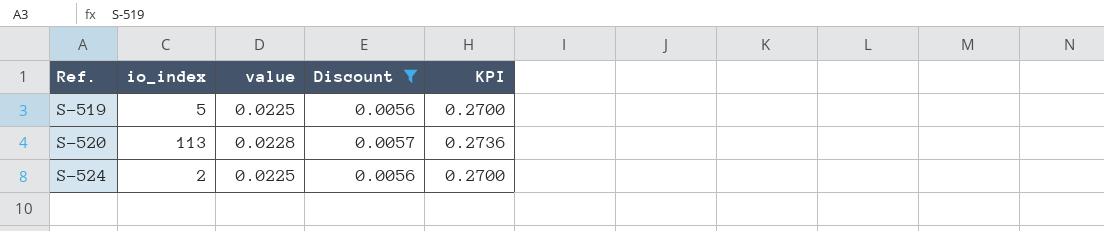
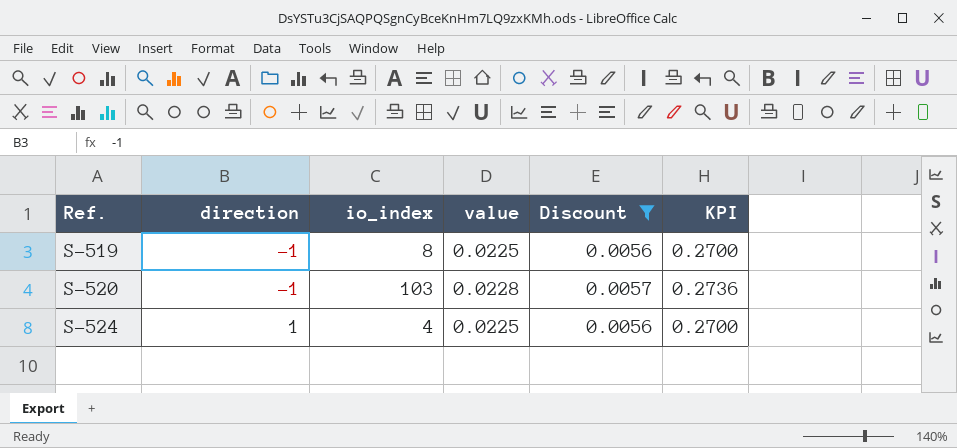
column direction | position: none -> 2
S-519 | io_index: 5 -> 8
S-520 | io_index: 113 -> 103
S-524 | io_index: 2 -> 4

